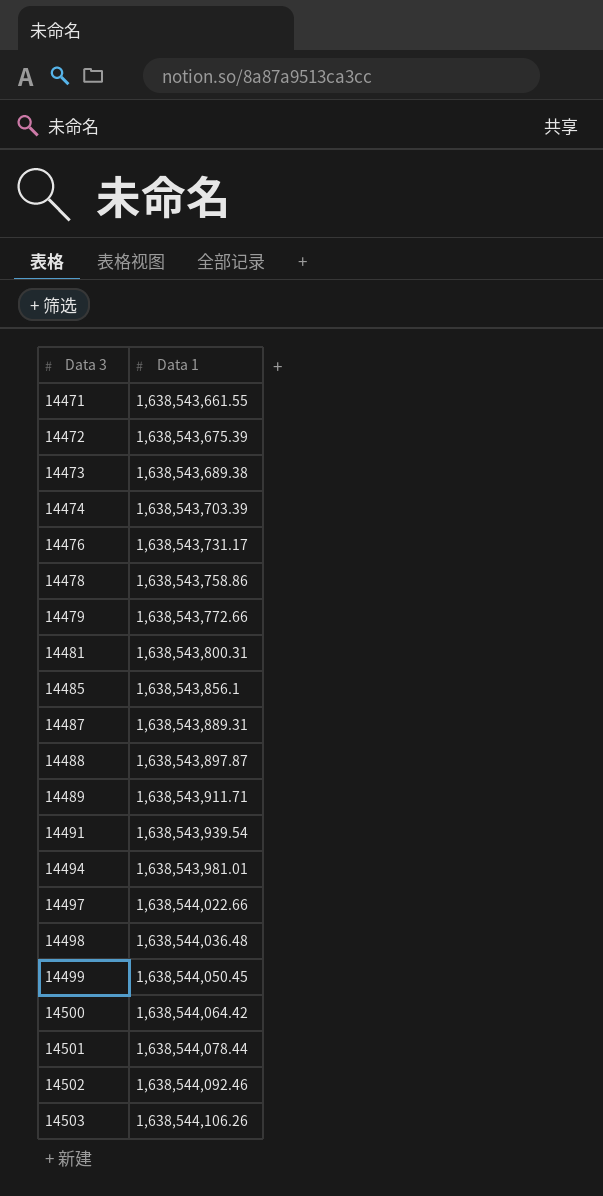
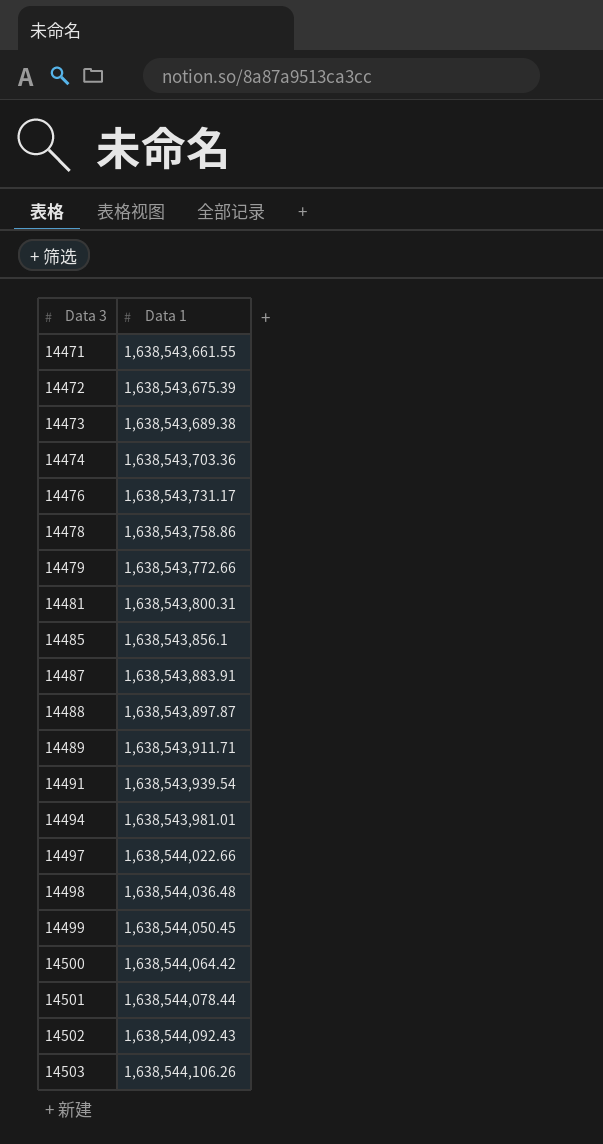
14474 | Data 1: 1,638,543,703.39 -> 1,638,543,703.36
14487 | Data 1: 1,638,543,889.31 -> 1,638,543,883.91
14502 | Data 1: 1,638,544,092.46 -> 1,638,544,092.43

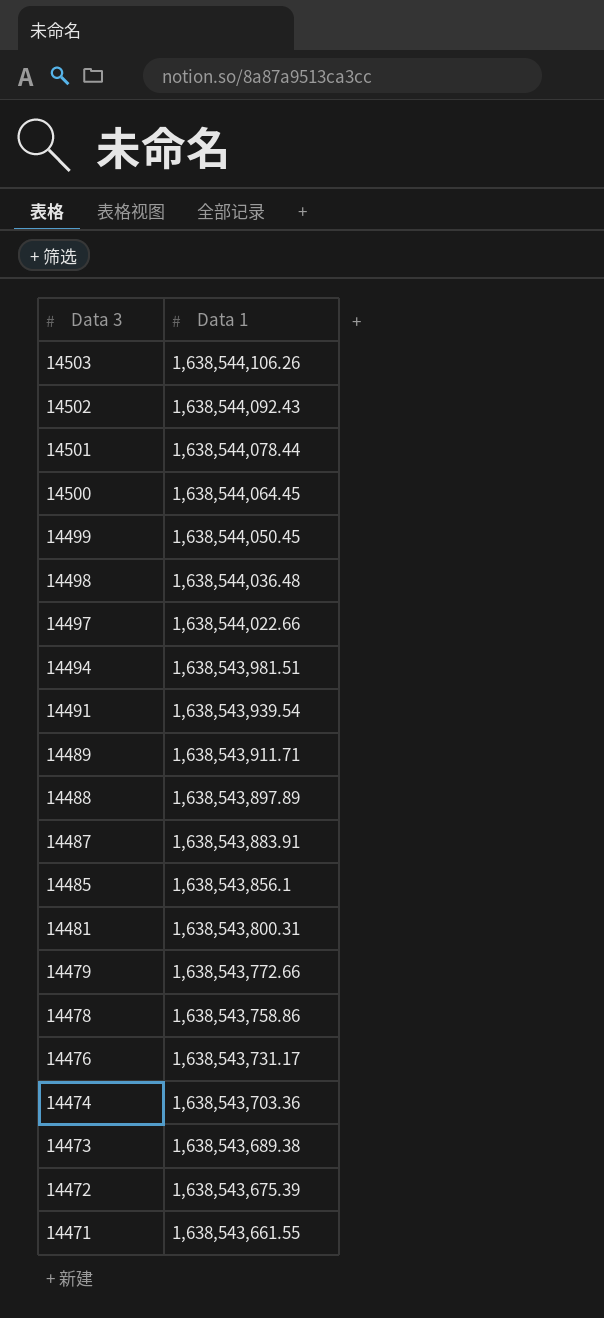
row order: Data 3 ascending -> Data 3 descending
14500 | Data 1: 1,638,544,064.42 -> 1,638,544,064.45
14494 | Data 1: 1,638,543,981.01 -> 1,638,543,981.51
14488 | Data 1: 1,638,543,897.87 -> 1,638,543,897.89

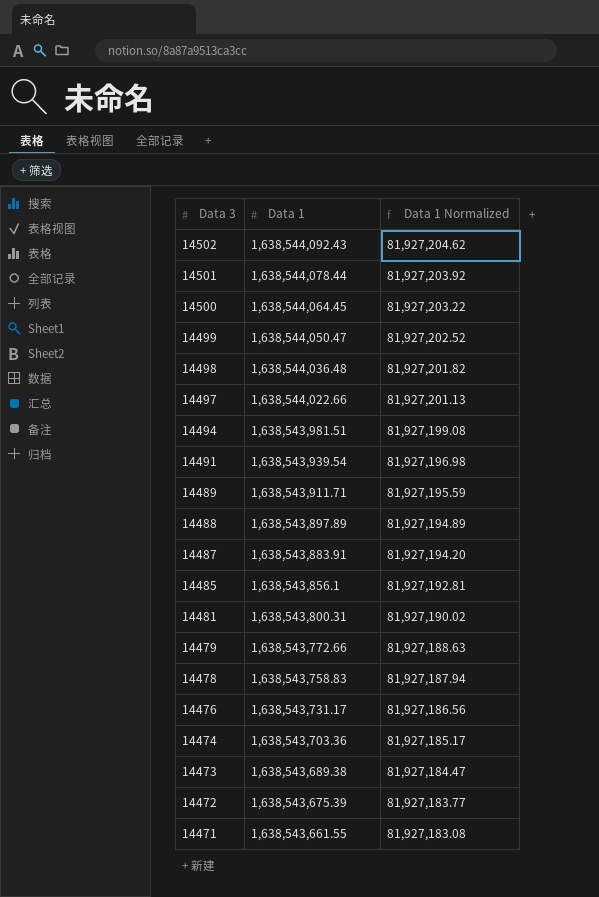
column Data 1 Normalized | formula: none -> [Data 1] * 0.05
row 14503: 1,638,544,106.26 -> none
14499 | Data 1: 1,638,544,050.45 -> 1,638,544,050.47
14478 | Data 1: 1,638,543,758.86 -> 1,638,543,758.83

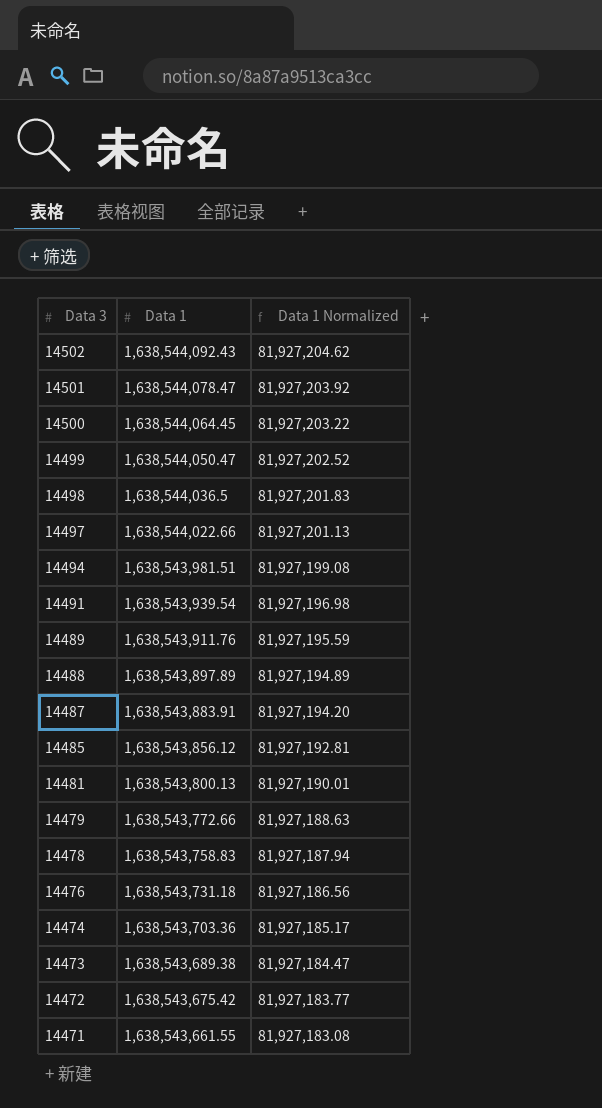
14501 | Data 1: 1,638,544,078.44 -> 1,638,544,078.47
14498 | Data 1: 1,638,544,036.48 -> 1,638,544,036.5
14498 | Data 1 Normalized: 81,927,201.82 -> 81,927,201.83
14489 | Data 1: 1,638,543,911.71 -> 1,638,543,911.76
14485 | Data 1: 1,638,543,856.1 -> 1,638,543,856.12
14481 | Data 1: 1,638,543,800.31 -> 1,638,543,800.13
14481 | Data 1 Normalized: 81,927,190.02 -> 81,927,190.01
14476 | Data 1: 1,638,543,731.17 -> 1,638,543,731.18
14472 | Data 1: 1,638,543,675.39 -> 1,638,543,675.42

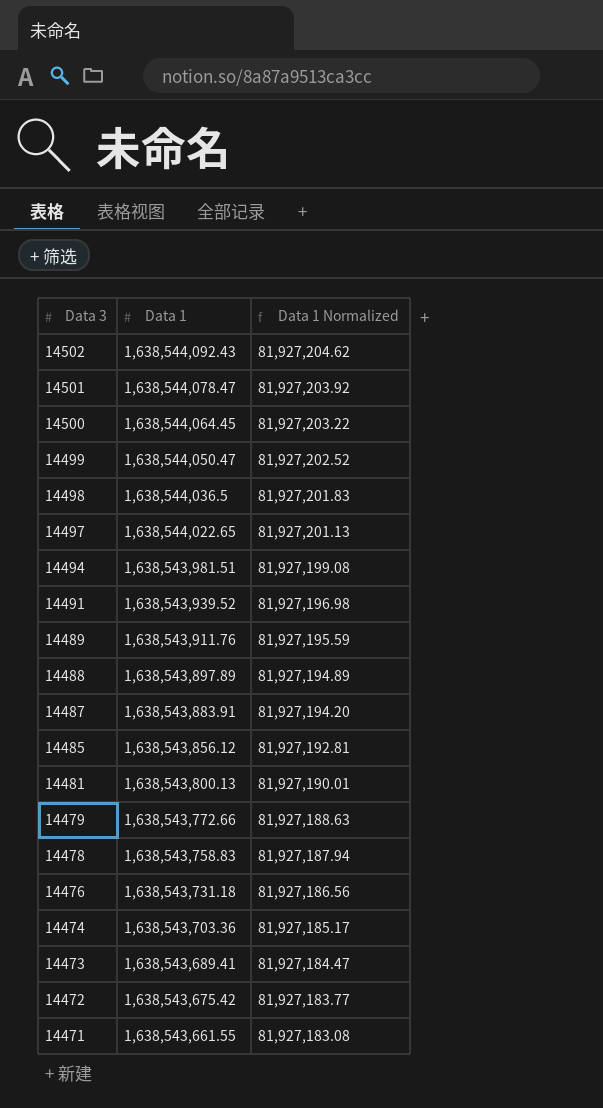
14497 | Data 1: 1,638,544,022.66 -> 1,638,544,022.65
14491 | Data 1: 1,638,543,939.54 -> 1,638,543,939.52
14473 | Data 1: 1,638,543,689.38 -> 1,638,543,689.41

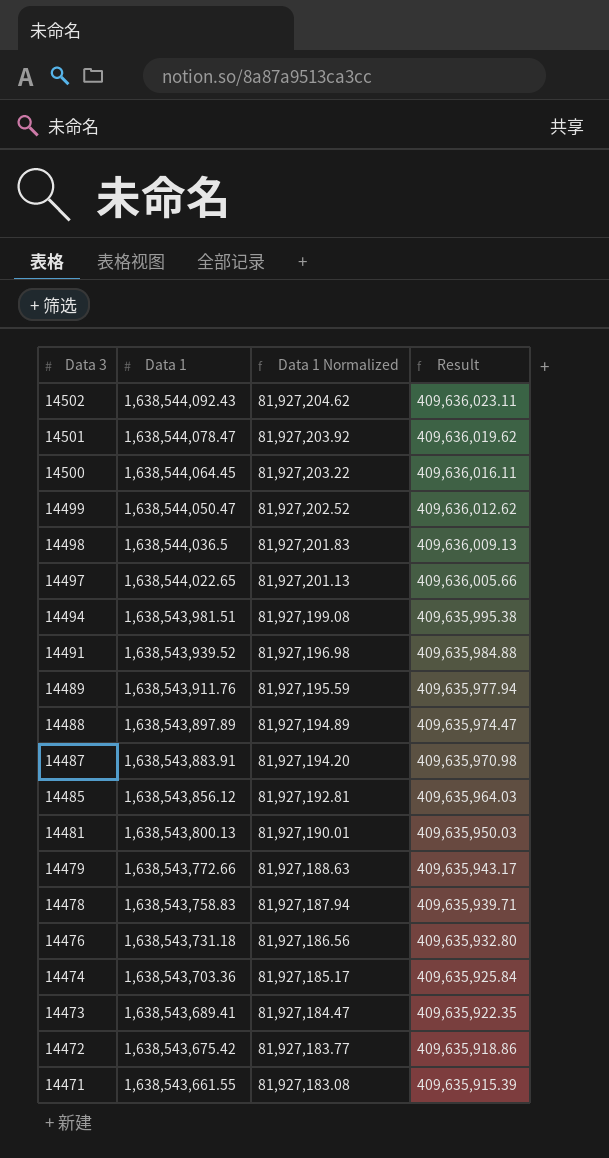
column Result | formula: none -> [Data 1] * 0.25

